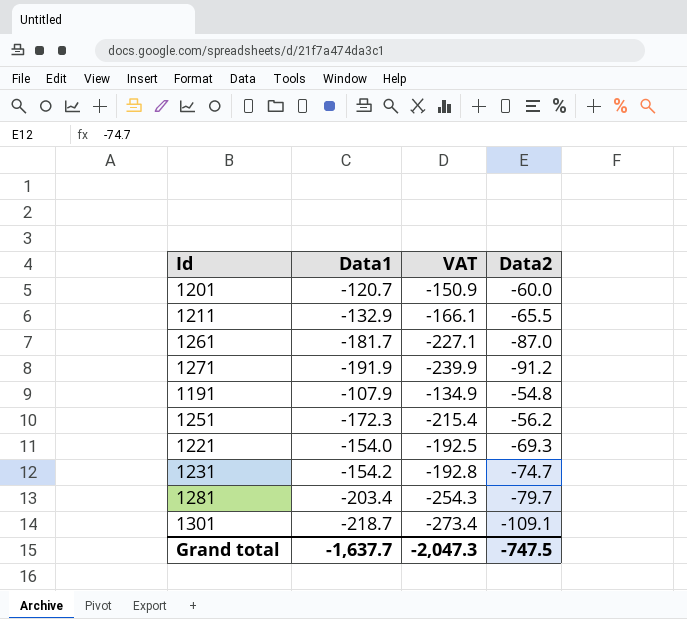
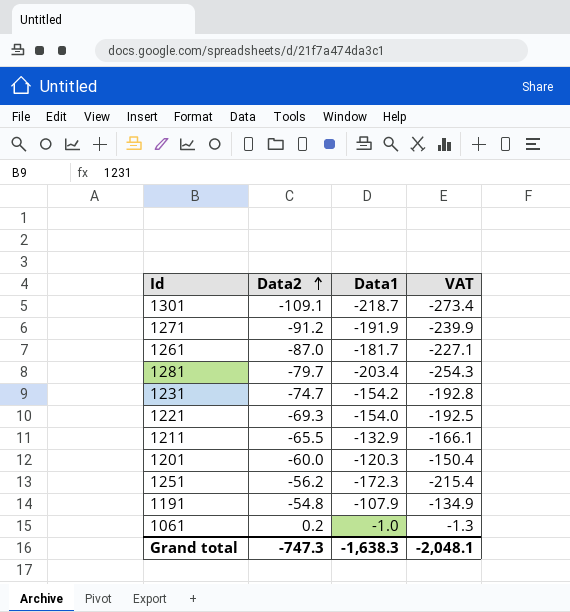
row order: none -> Data2 ascending
column Data2 | position: 4 -> 2
1201 | Data1: -120.7 -> -120.3
1201 | VAT: -150.9 -> -150.4
row 1061: none -> 0.2 | -1.0 | -1.3
Grand total | Data2: -747.5 -> -747.3
Grand total | Data1: -1,637.7 -> -1,638.3
Grand total | VAT: -2,047.3 -> -2,048.1

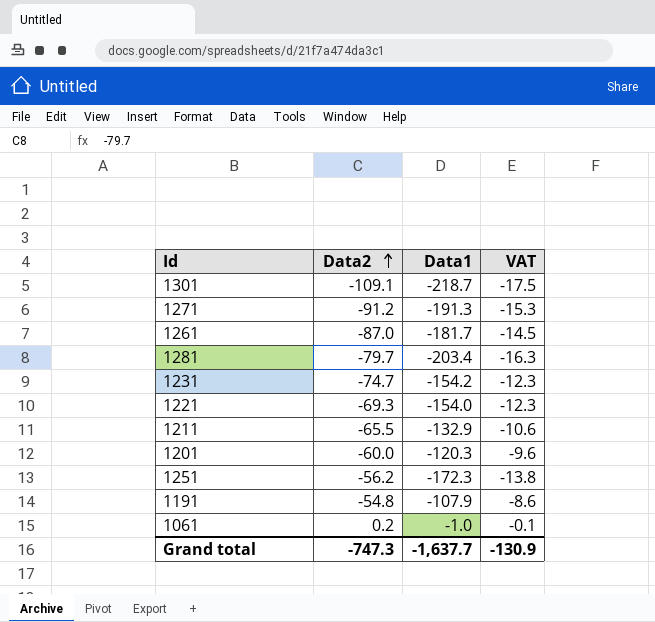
column VAT | formula: [Data1] * 1.25 -> [Data1] * 0.08
1271 | Data1: -191.9 -> -191.3
Grand total | Data1: -1,638.3 -> -1,637.7
Grand total | VAT: -2,048.1 -> -130.9

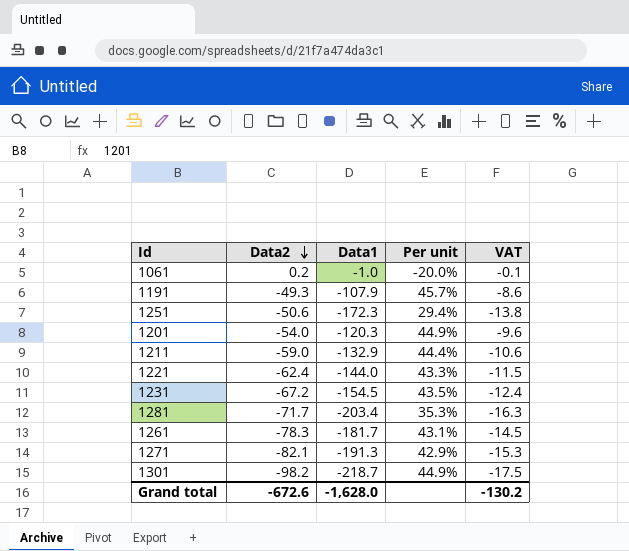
row order: Data2 ascending -> Data2 descending
column Per unit | formula: none -> [Data2] / [Data1]
1191 | Data2: -54.8 -> -49.3
1251 | Data2: -56.2 -> -50.6
1201 | Data2: -60.0 -> -54.0
1211 | Data2: -65.5 -> -59.0
1221 | Data2: -69.3 -> -62.4
1221 | Data1: -154.0 -> -144.0
1221 | VAT: -12.3 -> -11.5
1231 | Data2: -74.7 -> -67.2
1231 | Data1: -154.2 -> -154.5
1231 | VAT: -12.3 -> -12.4
1281 | Data2: -79.7 -> -71.7
1261 | Data2: -87.0 -> -78.3
1271 | Data2: -91.2 -> -82.1
1301 | Data2: -109.1 -> -98.2
Grand total | Data2: -747.3 -> -672.6
Grand total | Data1: -1,637.7 -> -1,628.0
Grand total | VAT: -130.9 -> -130.2

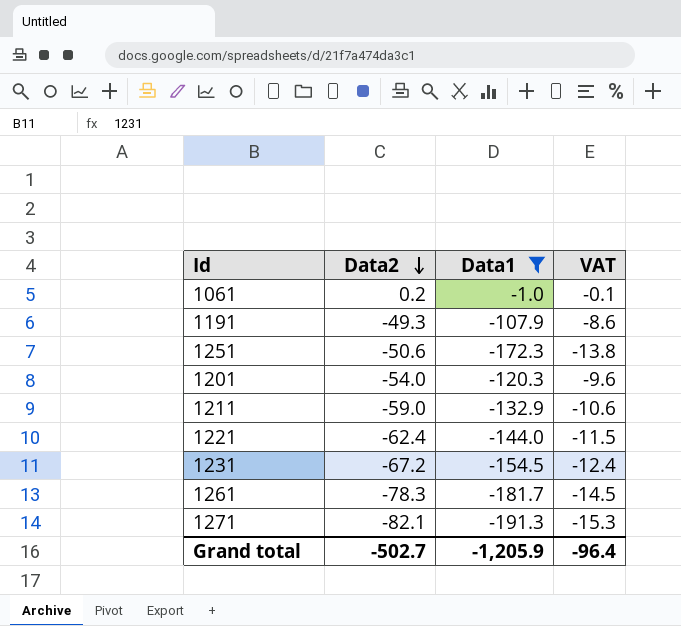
filter: none -> Data1 >= -191.3
column Per unit | formula: [Data2] / [Data1] -> none
Grand total | Data2: -672.6 -> -502.7
Grand total | Data1: -1,628.0 -> -1,205.9
Grand total | VAT: -130.2 -> -96.4

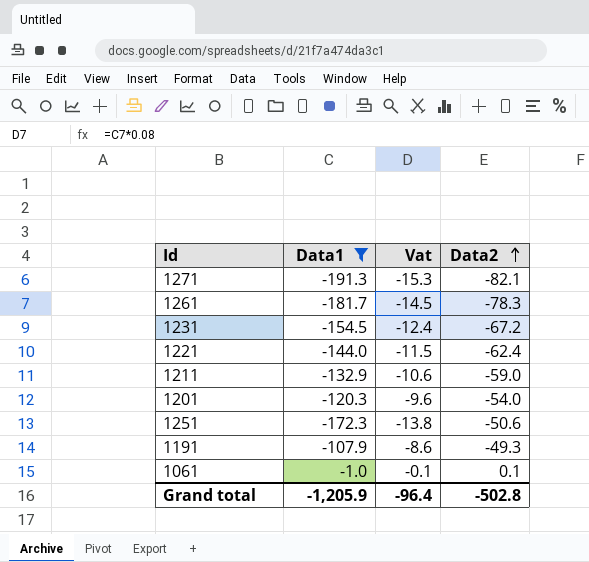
row order: Data2 descending -> Data2 ascending
column name: VAT -> Vat
column Data2 | position: 2 -> 4
1061 | Data2: 0.2 -> 0.1
Grand total | Data2: -502.7 -> -502.8

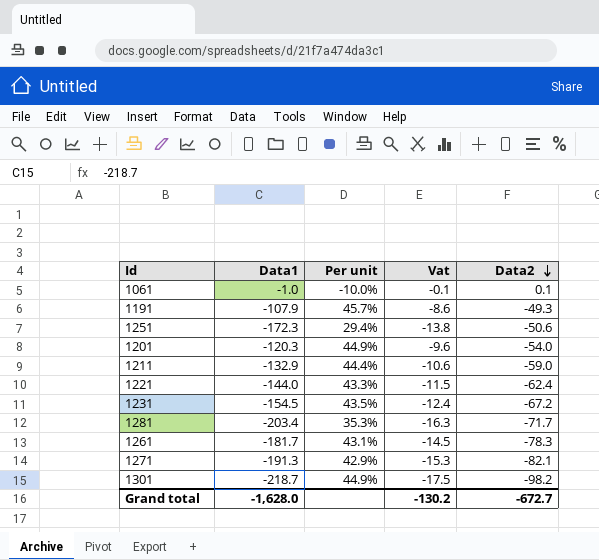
filter: Data1 >= -191.3 -> none
row order: Data2 ascending -> Data2 descending
column Per unit | formula: none -> [Data2] / [Data1]
Grand total | Data1: -1,205.9 -> -1,628.0
Grand total | Vat: -96.4 -> -130.2
Grand total | Data2: -502.8 -> -672.7

